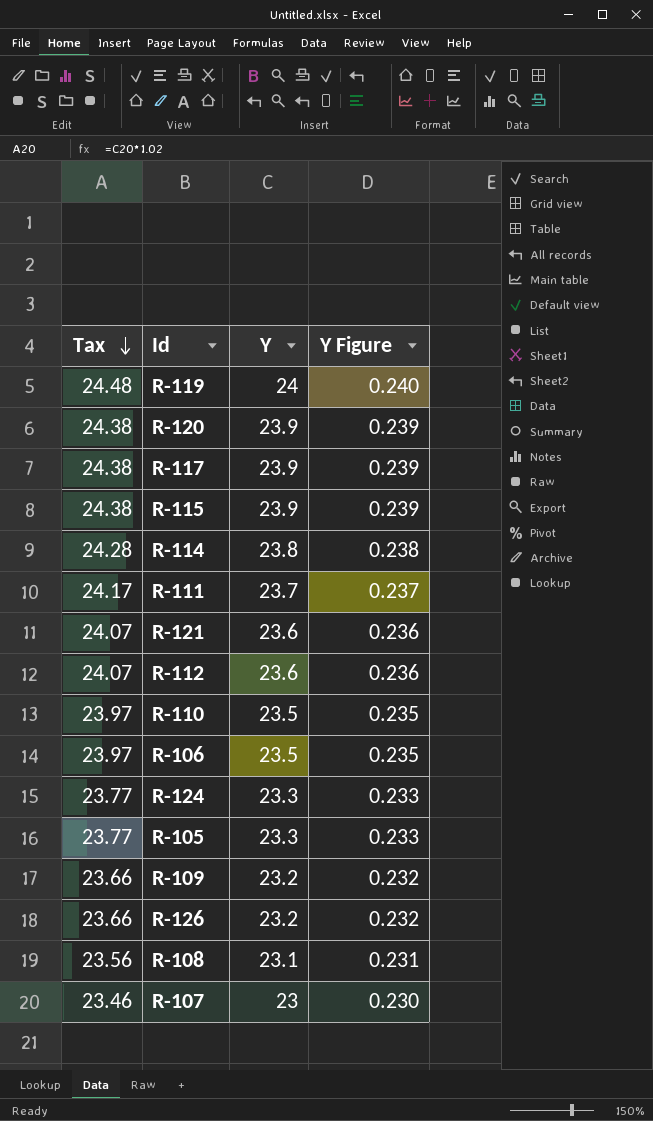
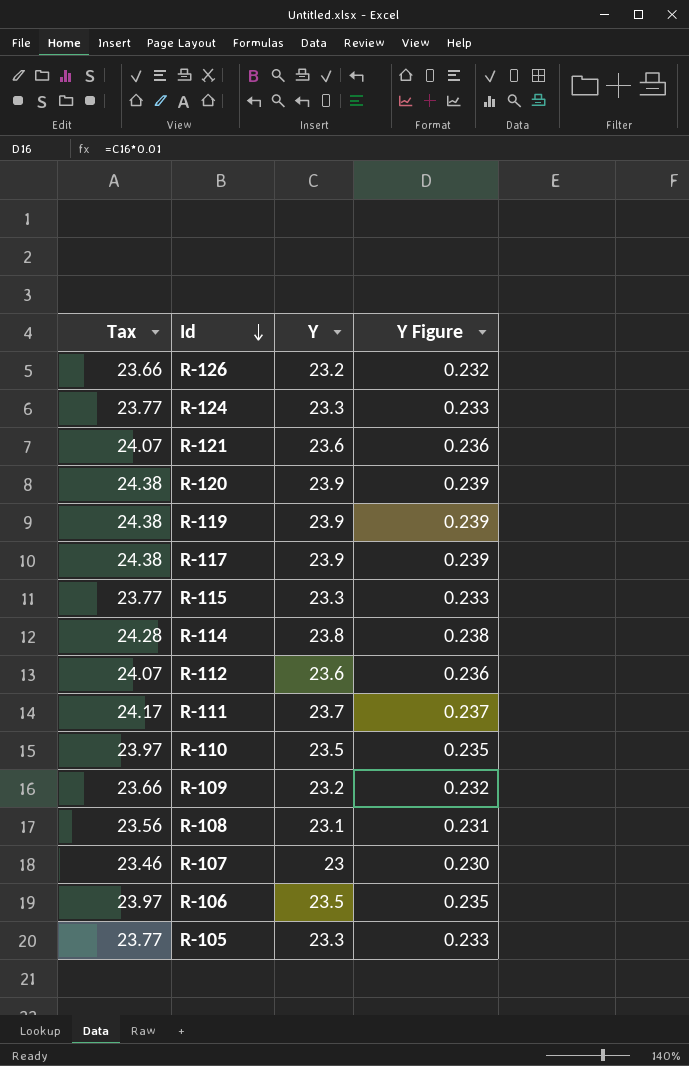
row order: Tax descending -> Id descending
R-119 | Tax: 24.48 -> 24.38
R-119 | Y: 24 -> 23.9
R-119 | Y Figure: 0.240 -> 0.239
R-115 | Tax: 24.38 -> 23.77
R-115 | Y: 23.9 -> 23.3
R-115 | Y Figure: 0.239 -> 0.233

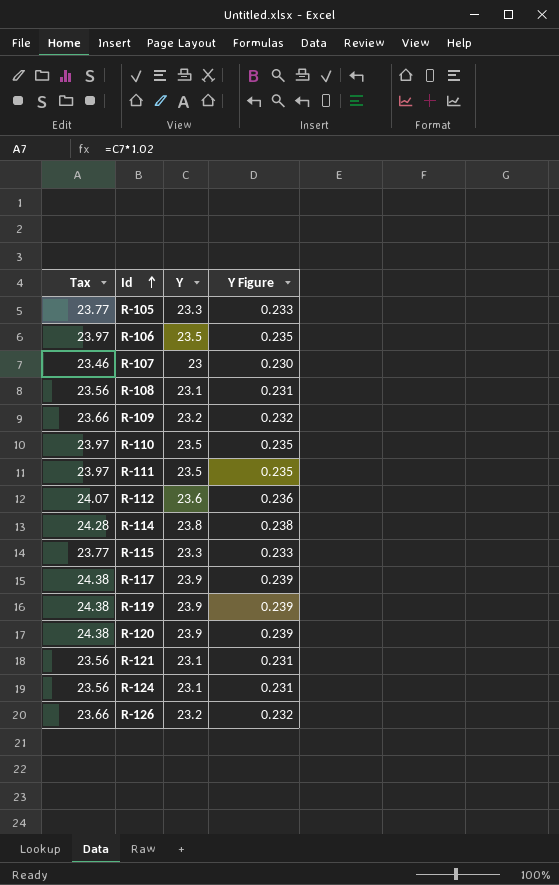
row order: Id descending -> Id ascending
R-111 | Tax: 24.17 -> 23.97
R-111 | Y: 23.7 -> 23.5
R-111 | Y Figure: 0.237 -> 0.235
R-121 | Tax: 24.07 -> 23.56
R-121 | Y: 23.6 -> 23.1
R-121 | Y Figure: 0.236 -> 0.231
R-124 | Tax: 23.77 -> 23.56
R-124 | Y: 23.3 -> 23.1
R-124 | Y Figure: 0.233 -> 0.231

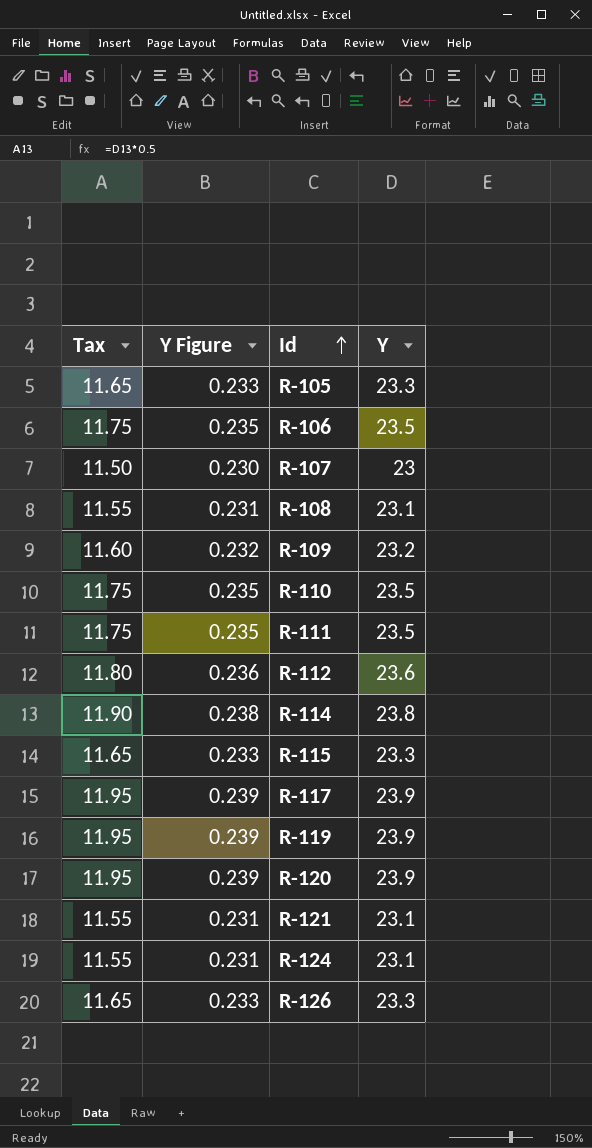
column Tax | formula: [Y] * 1.02 -> [Y] * 0.5
column Y Figure | position: 4 -> 2
R-126 | Y Figure: 0.232 -> 0.233
R-126 | Y: 23.2 -> 23.3

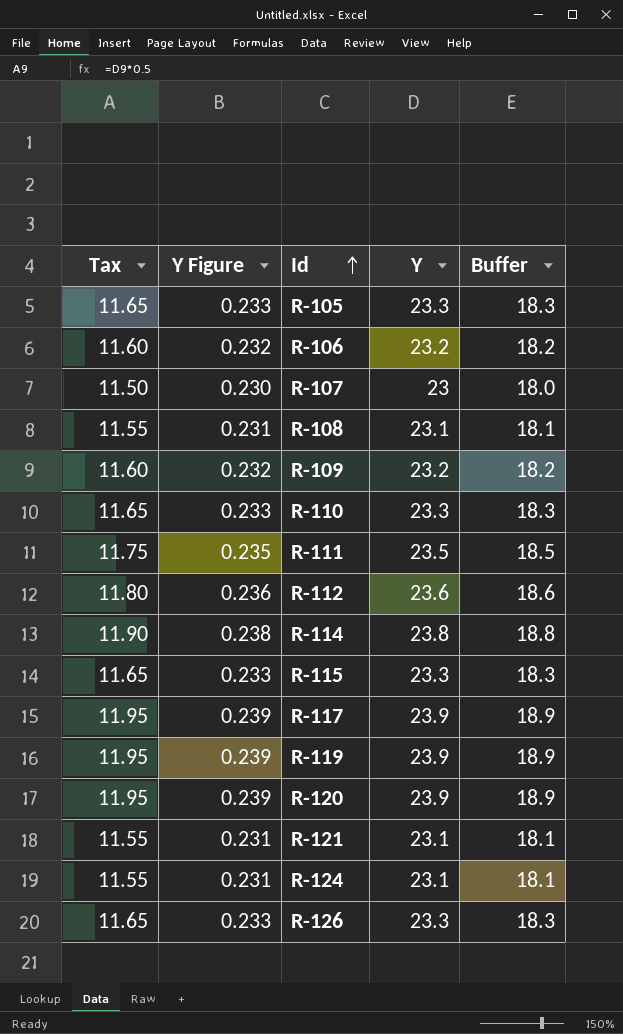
column Buffer | formula: none -> [Y] - 5
R-106 | Tax: 11.75 -> 11.60
R-106 | Y Figure: 0.235 -> 0.232
R-106 | Y: 23.5 -> 23.2
R-110 | Tax: 11.75 -> 11.65
R-110 | Y Figure: 0.235 -> 0.233
R-110 | Y: 23.5 -> 23.3

